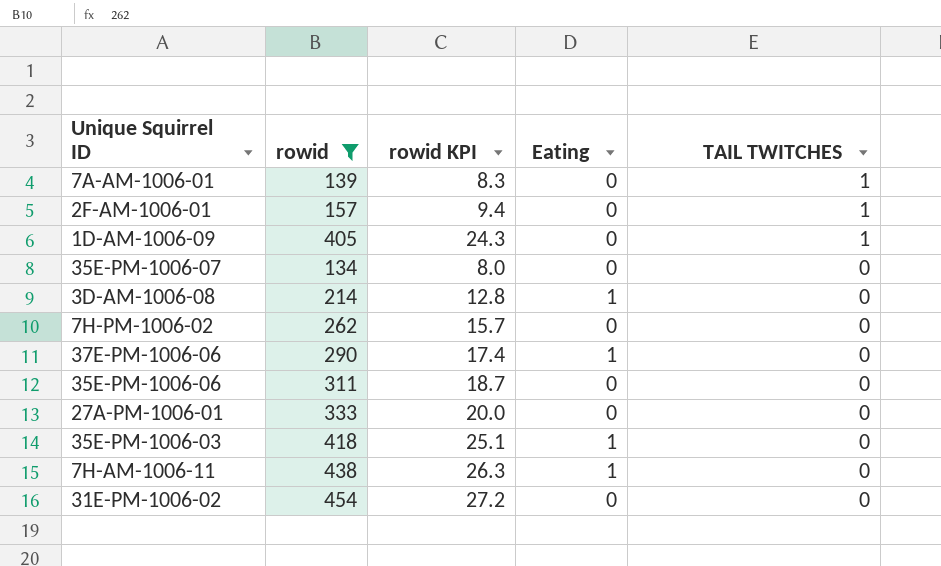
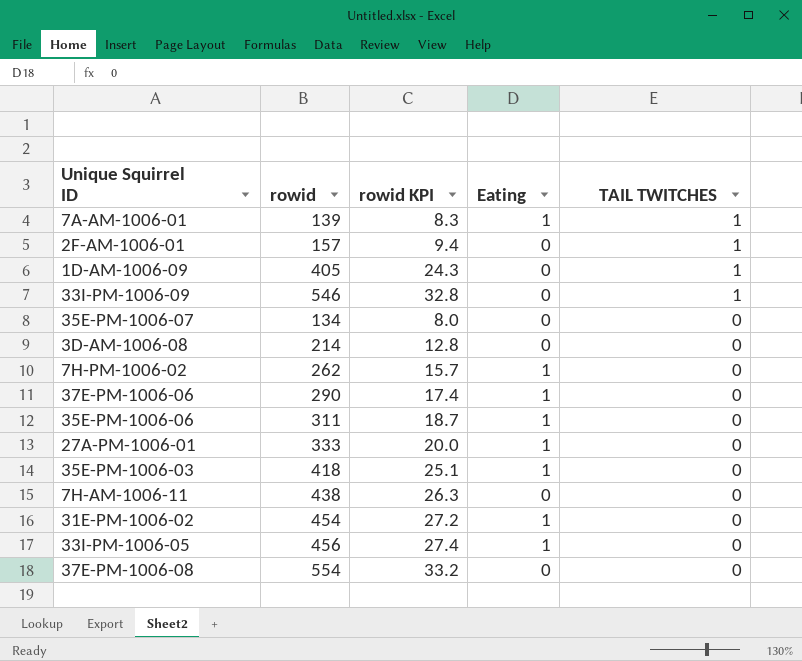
filter: rowid <= 454 -> none
7A-AM-1006-01 | Eating: 0 -> 1
3D-AM-1006-08 | Eating: 1 -> 0
7H-PM-1006-02 | Eating: 0 -> 1
35E-PM-1006-06 | Eating: 0 -> 1
27A-PM-1006-01 | Eating: 0 -> 1
7H-AM-1006-11 | Eating: 1 -> 0
31E-PM-1006-02 | Eating: 0 -> 1

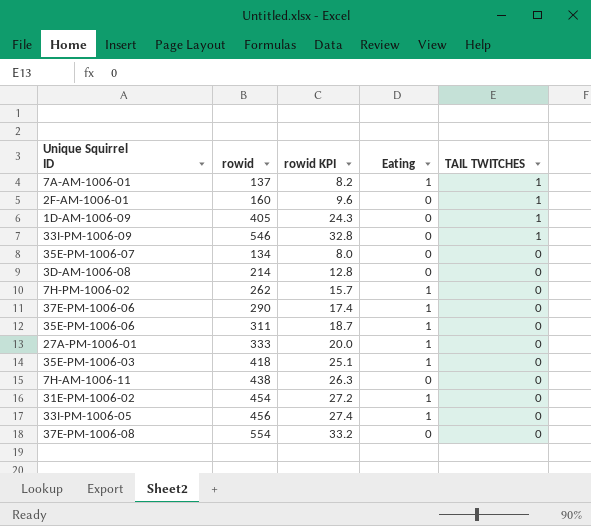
7A-AM-1006-01 | rowid: 139 -> 137
7A-AM-1006-01 | rowid KPI: 8.3 -> 8.2
2F-AM-1006-01 | rowid: 157 -> 160
2F-AM-1006-01 | rowid KPI: 9.4 -> 9.6

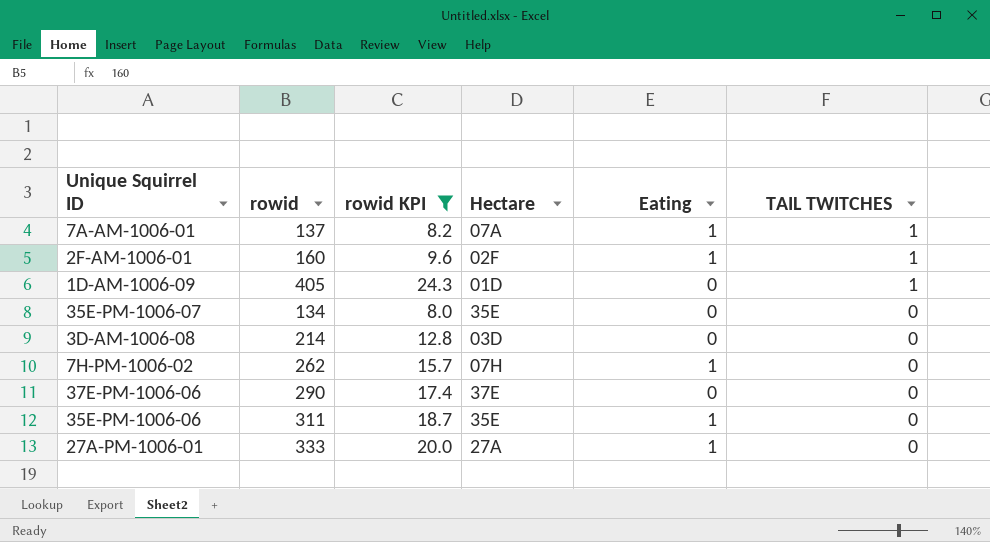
filter: none -> rowid KPI <= 24.3
column Hectare | position: none -> 4
2F-AM-1006-01 | Eating: 0 -> 1
37E-PM-1006-06 | Eating: 1 -> 0

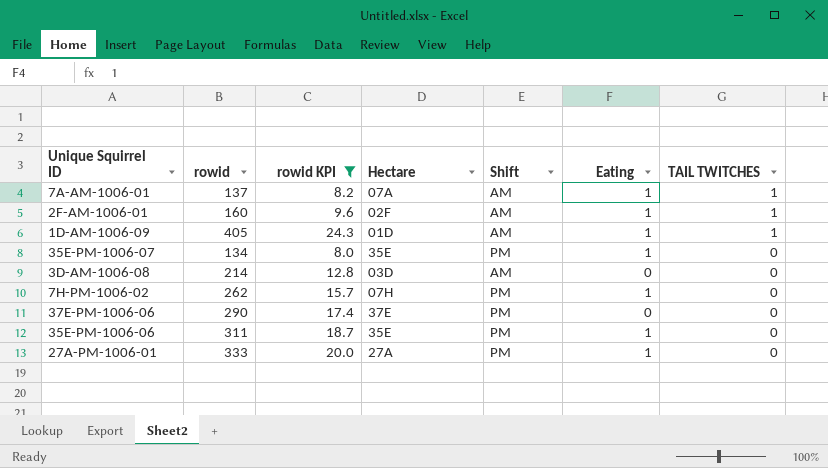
column Shift | position: none -> 5
1D-AM-1006-09 | Eating: 0 -> 1
35E-PM-1006-07 | Eating: 0 -> 1

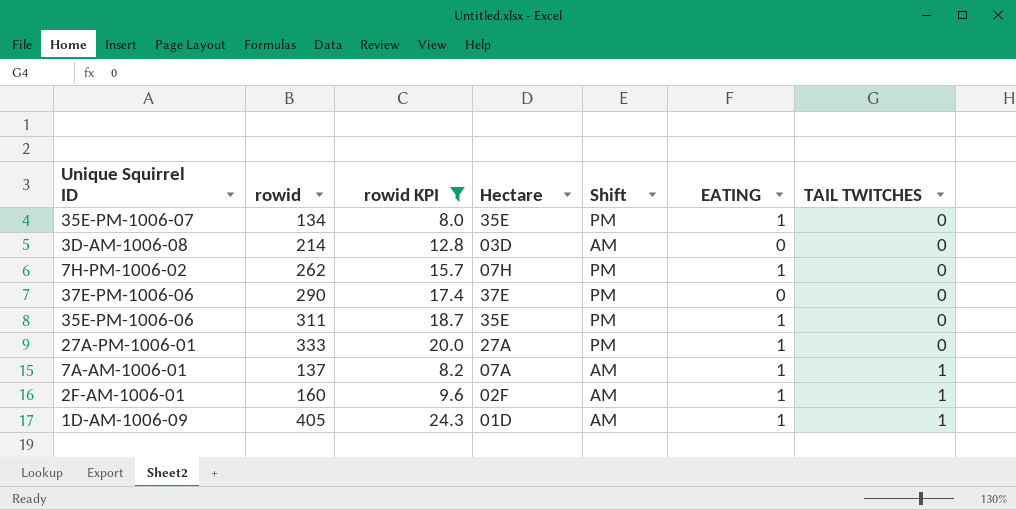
row order: TAIL TWITCHES descending -> TAIL TWITCHES ascending
column name: Eating -> EATING

